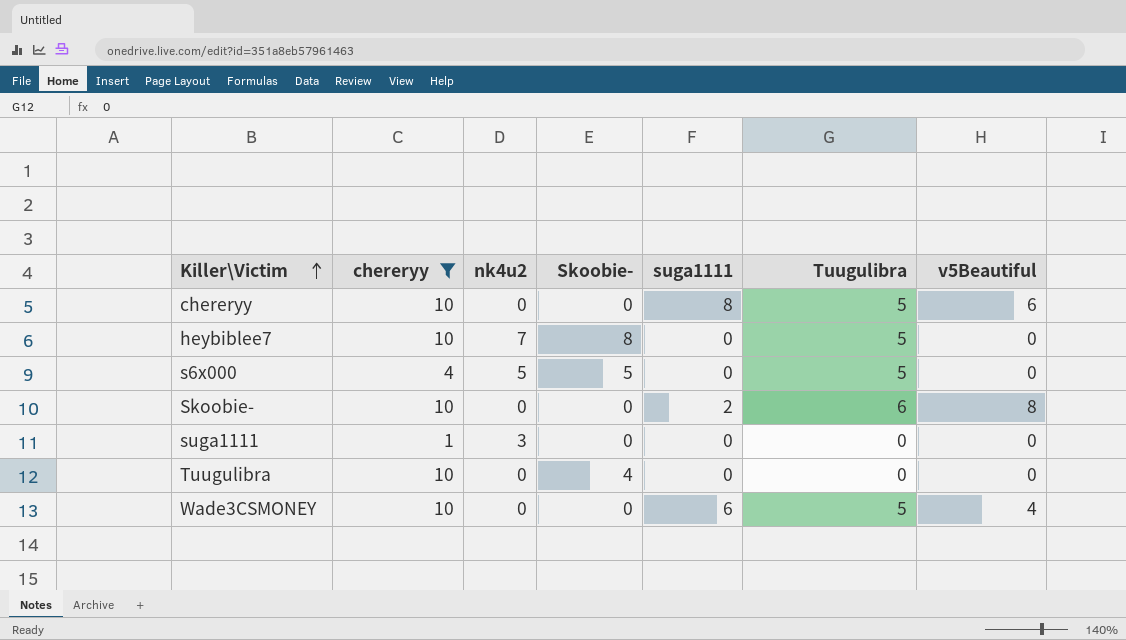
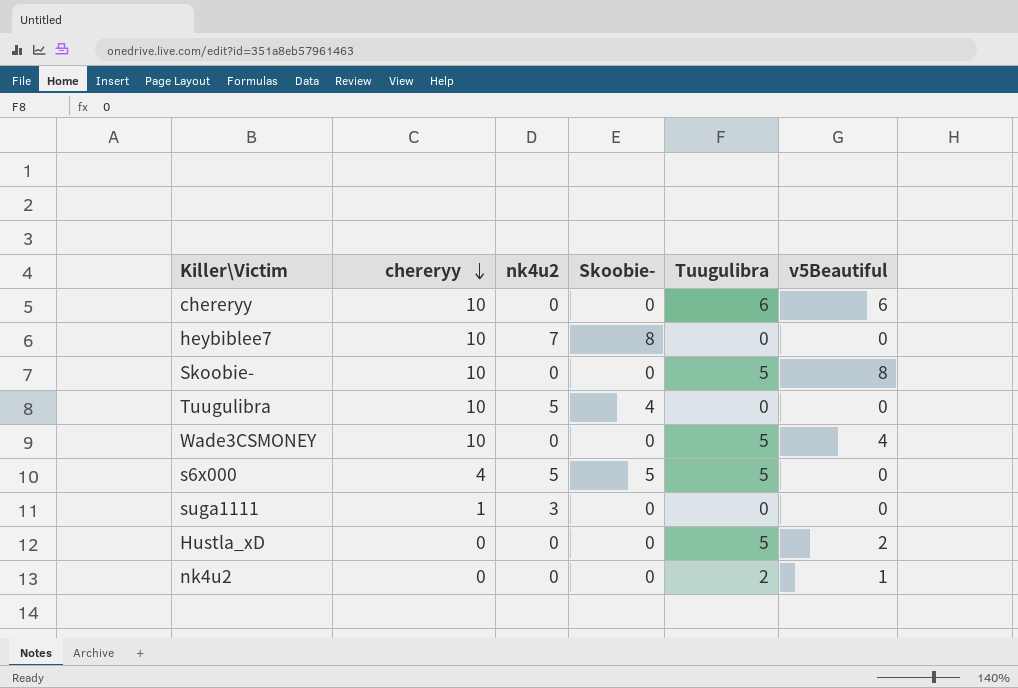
filter: chereryy != 0 -> none
row order: Killer\Victim ascending -> chereryy descending
column suga1111 | position: 5 -> none
chereryy | Tuugulibra: 5 -> 6
heybiblee7 | Tuugulibra: 5 -> 0
Skoobie- | Tuugulibra: 6 -> 5
Tuugulibra | nk4u2: 0 -> 5

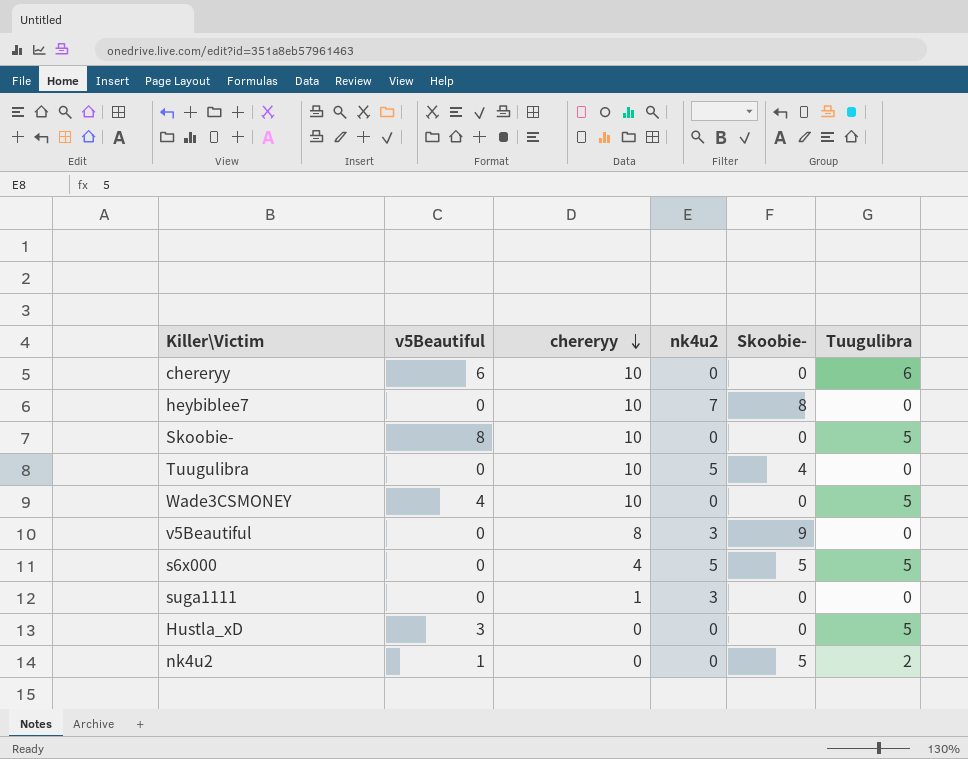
column v5Beautiful | position: 6 -> 2
row v5Beautiful: none -> 0 | 8 | 3 | 9 | 0
Hustla_xD | v5Beautiful: 2 -> 3
nk4u2 | Skoobie-: 0 -> 5

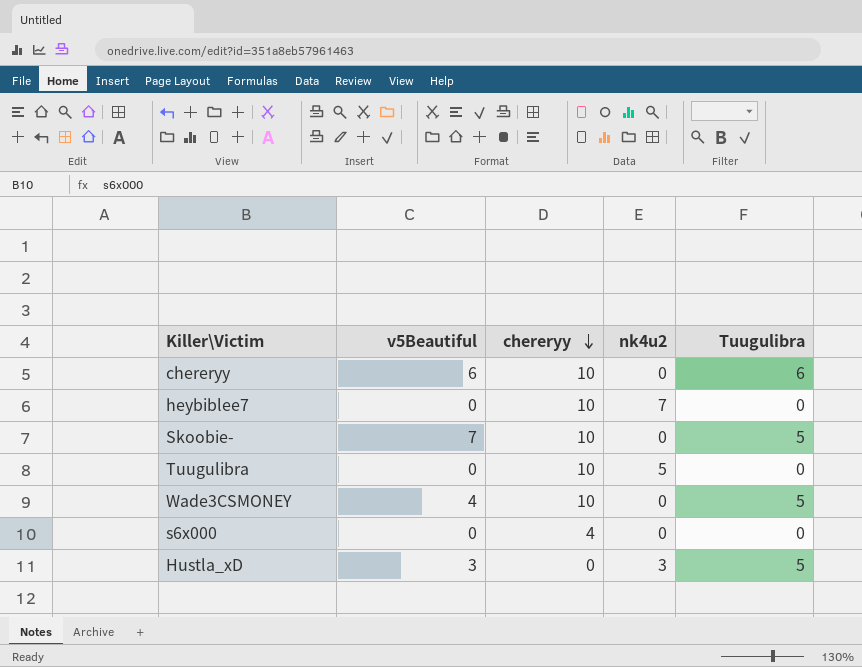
column Skoobie- | position: 5 -> none
row v5Beautiful: 0 | 8 | 3 | 9 | 0 -> none
row suga1111: 0 | 1 | 3 | 0 | 0 -> none
row nk4u2: 1 | 0 | 0 | 5 | 2 -> none
Skoobie- | v5Beautiful: 8 -> 7
s6x000 | nk4u2: 5 -> 0
s6x000 | Tuugulibra: 5 -> 0
Hustla_xD | nk4u2: 0 -> 3

